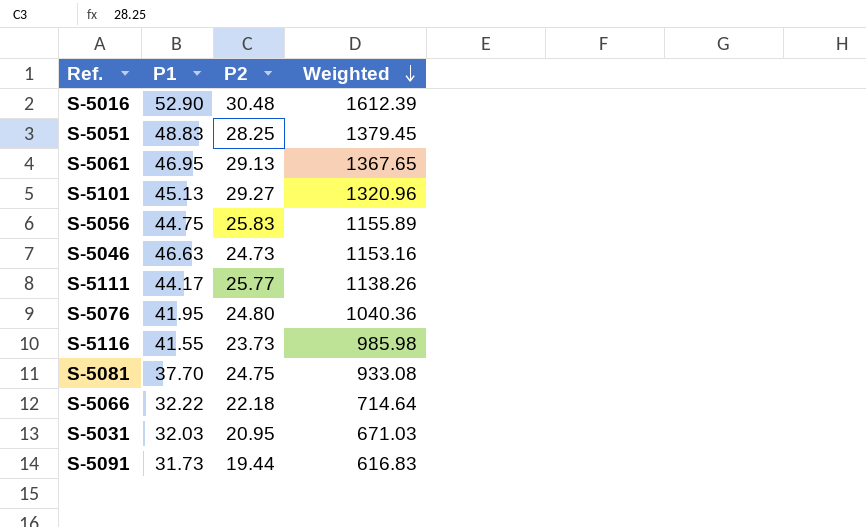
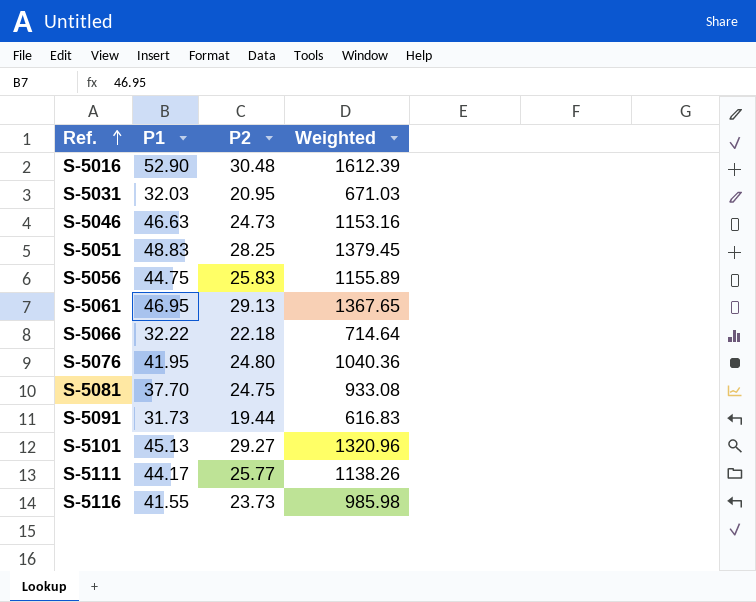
row order: Weighted descending -> Ref. ascending

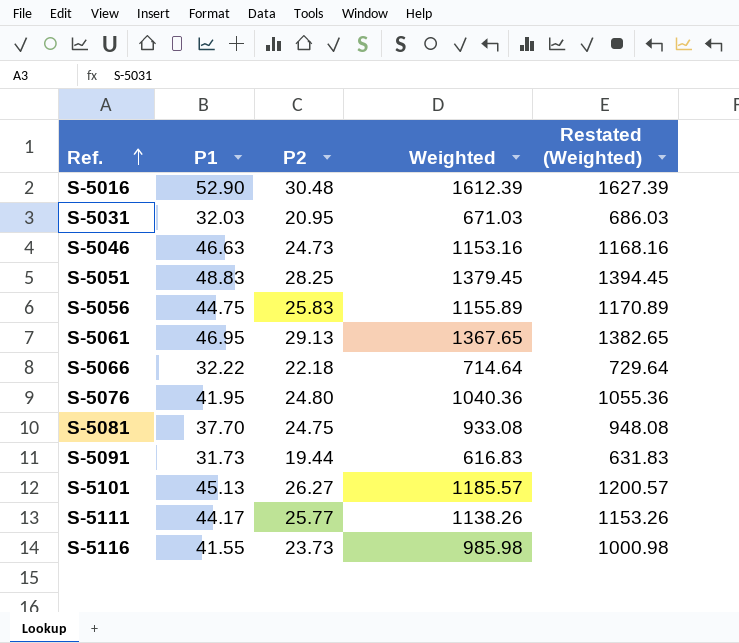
column Restated (Weighted) | formula: none -> [Weighted] + 15
S-5101 | P2: 29.27 -> 26.27
S-5101 | Weighted: 1320.96 -> 1185.57

